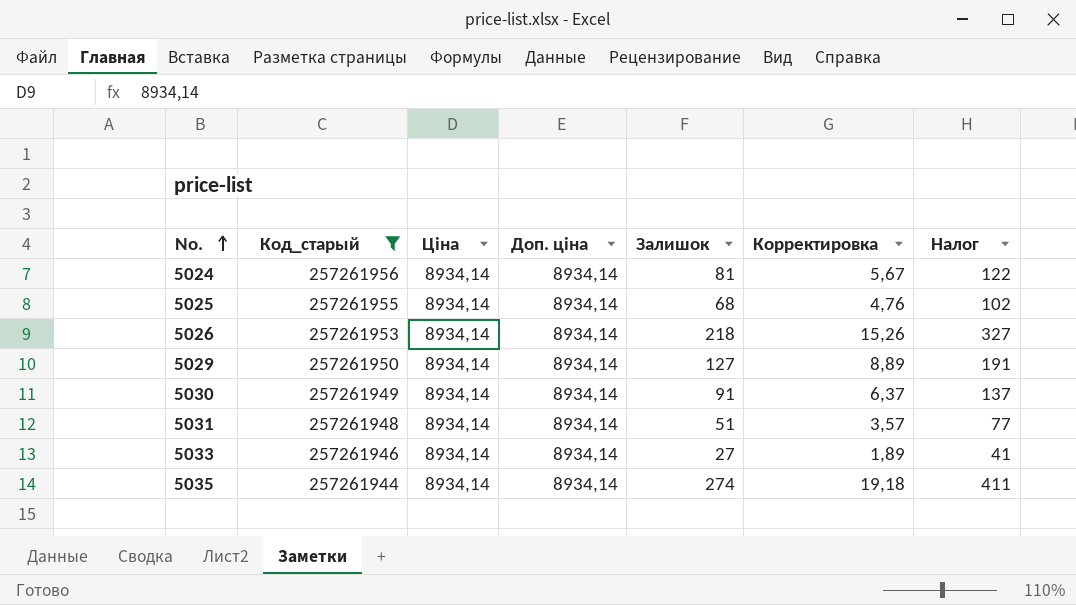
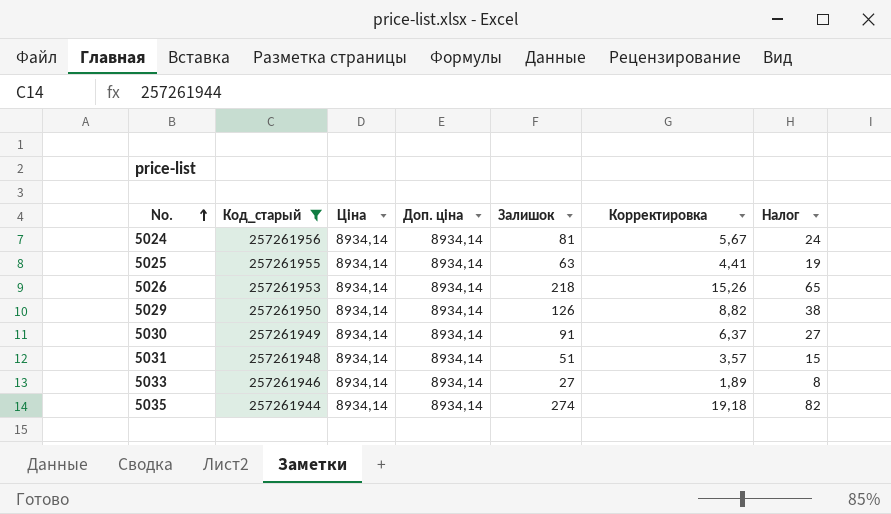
column Налог | formula: [Залишок] * 1,5 -> [Залишок] * 0,3
5025 | Залишок: 68 -> 63
5025 | Корректировка: 4,76 -> 4,41
5029 | Залишок: 127 -> 126
5029 | Корректировка: 8,89 -> 8,82

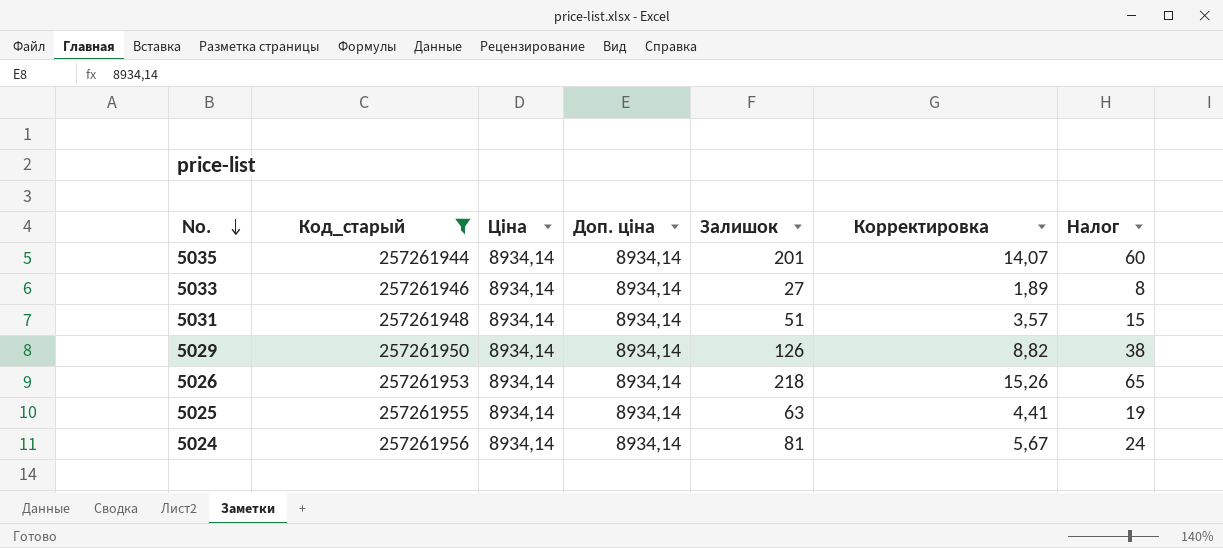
row order: No. ascending -> No. descending
row 5030: 257261949 | 8934,14 | 8934,14 | 91 | 6,37 | 27 -> none
5035 | Залишок: 274 -> 201
5035 | Корректировка: 19,18 -> 14,07
5035 | Налог: 82 -> 60

